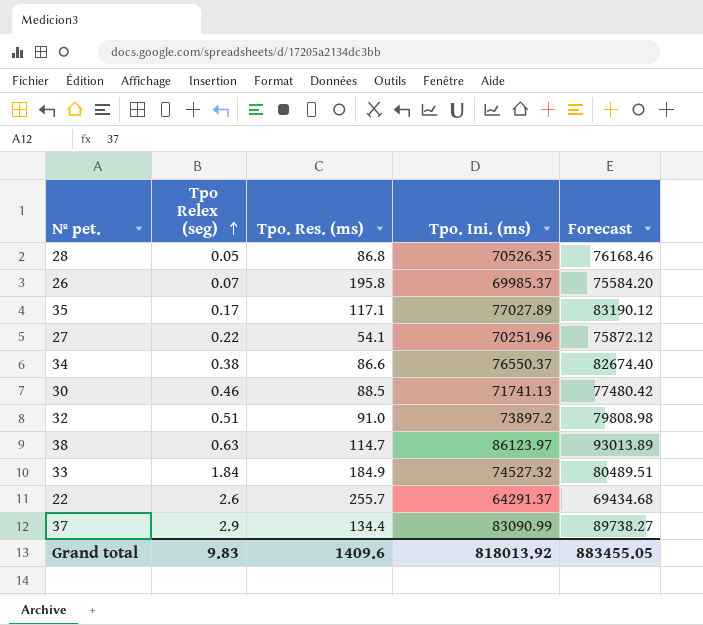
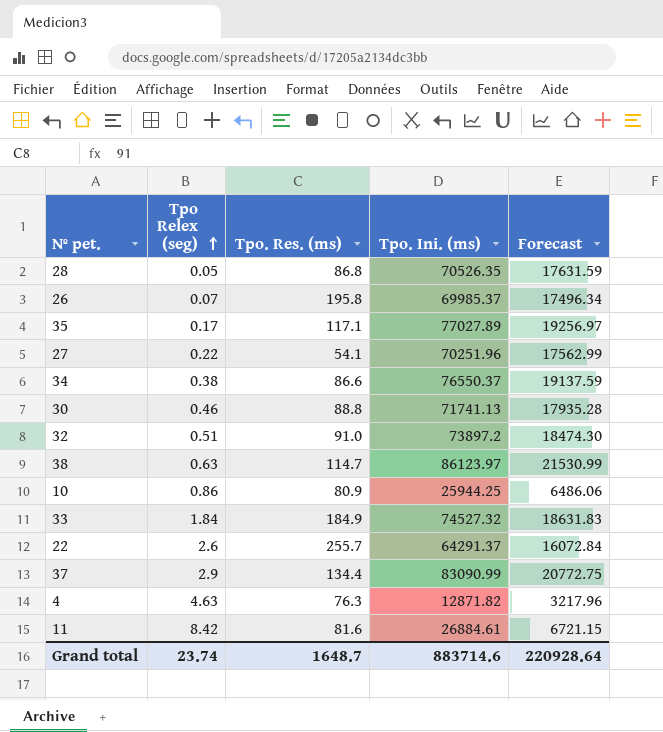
column Forecast | formula: [Tpo. Ini. (ms)] * 1.08 -> [Tpo. Ini. (ms)] * 0.25
30 | Tpo. Res. (ms): 88.5 -> 88.8
row 10: none -> 0.86 | 80.9 | 25944.25 | 6486.06
row 4: none -> 4.63 | 76.3 | 12871.82 | 3217.96
row 11: none -> 8.42 | 81.6 | 26884.61 | 6721.15
Grand total | Tpo Relex (seg): 9.83 -> 23.74
Grand total | Tpo. Res. (ms): 1409.6 -> 1648.7
Grand total | Tpo. Ini. (ms): 818013.92 -> 883714.6
Grand total | Forecast: 883455.05 -> 220928.64

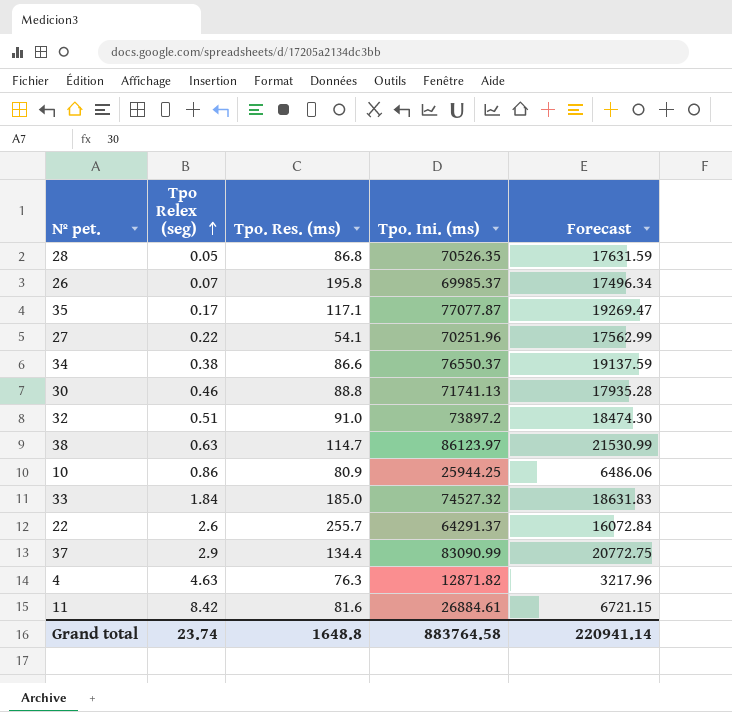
35 | Tpo. Ini. (ms): 77027.89 -> 77077.87
35 | Forecast: 19256.97 -> 19269.47
33 | Tpo. Res. (ms): 184.9 -> 185.0
Grand total | Tpo. Res. (ms): 1648.7 -> 1648.8
Grand total | Tpo. Ini. (ms): 883714.6 -> 883764.58
Grand total | Forecast: 220928.64 -> 220941.14

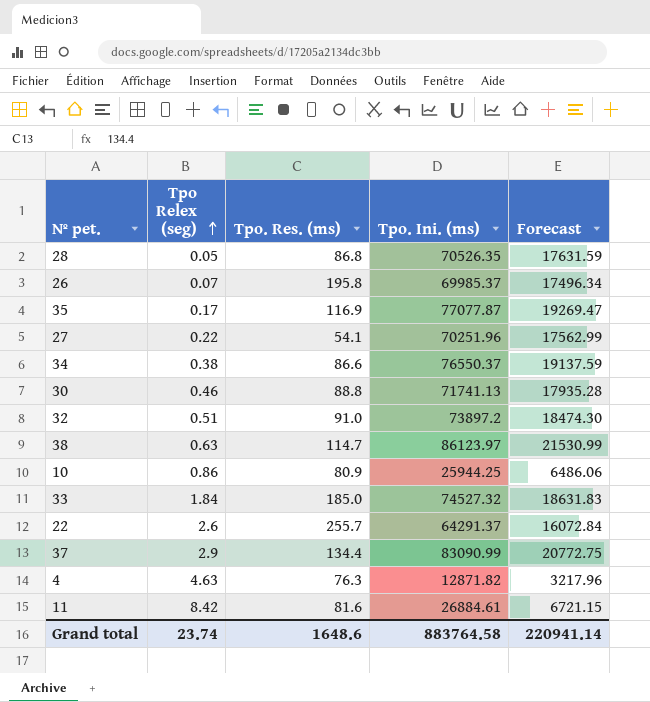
35 | Tpo. Res. (ms): 117.1 -> 116.9
Grand total | Tpo. Res. (ms): 1648.8 -> 1648.6

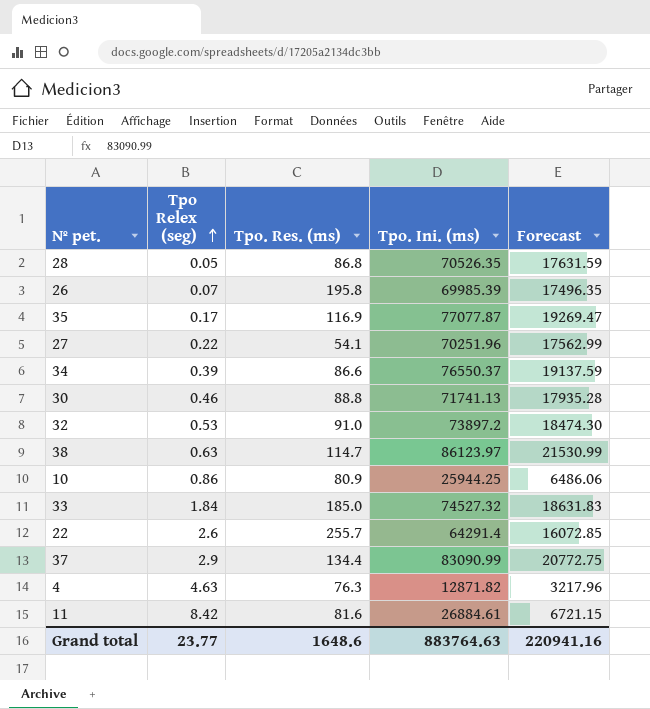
26 | Tpo. Ini. (ms): 69985.37 -> 69985.39
26 | Forecast: 17496.34 -> 17496.35
34 | Tpo Relex (seg): 0.38 -> 0.39
32 | Tpo Relex (seg): 0.51 -> 0.53
22 | Tpo. Ini. (ms): 64291.37 -> 64291.4
22 | Forecast: 16072.84 -> 16072.85
Grand total | Tpo Relex (seg): 23.74 -> 23.77
Grand total | Tpo. Ini. (ms): 883764.58 -> 883764.63
Grand total | Forecast: 220941.14 -> 220941.16

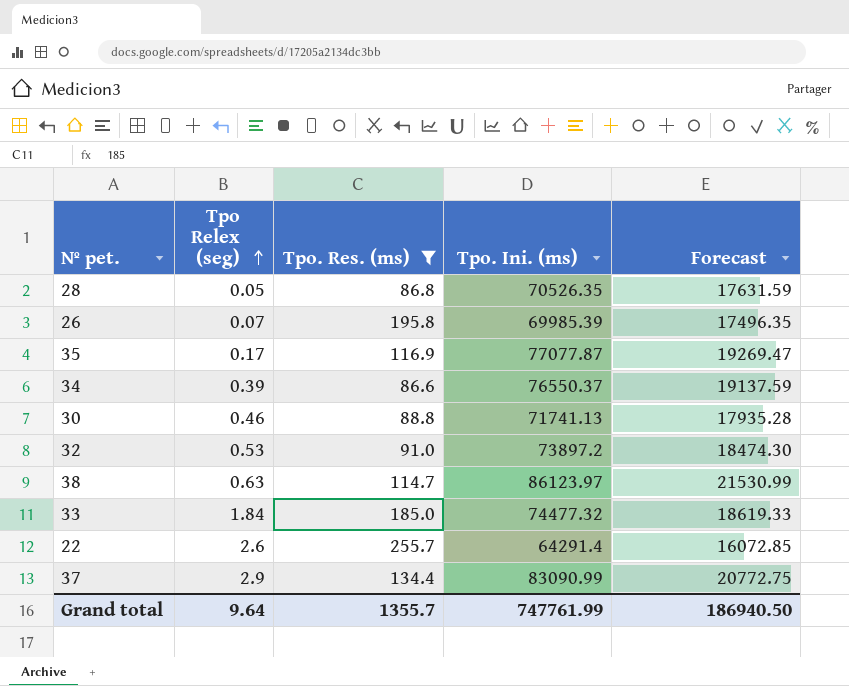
filter: none -> Tpo. Res. (ms) >= 86.6
33 | Tpo. Ini. (ms): 74527.32 -> 74477.32
33 | Forecast: 18631.83 -> 18619.33
Grand total | Tpo Relex (seg): 23.77 -> 9.64
Grand total | Tpo. Res. (ms): 1648.6 -> 1355.7
Grand total | Tpo. Ini. (ms): 883764.63 -> 747761.99
Grand total | Forecast: 220941.16 -> 186940.50

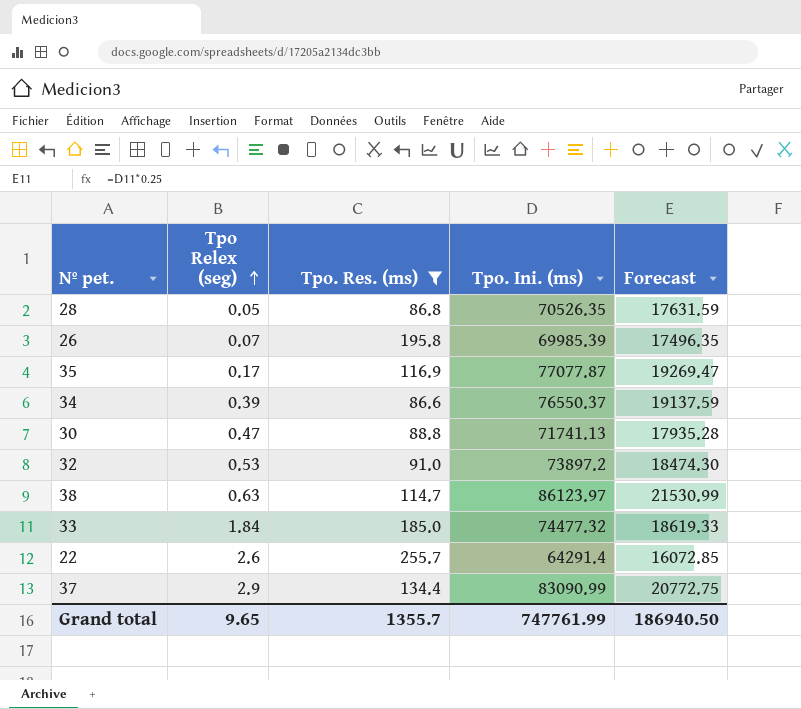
30 | Tpo Relex (seg): 0.46 -> 0.47
Grand total | Tpo Relex (seg): 9.64 -> 9.65

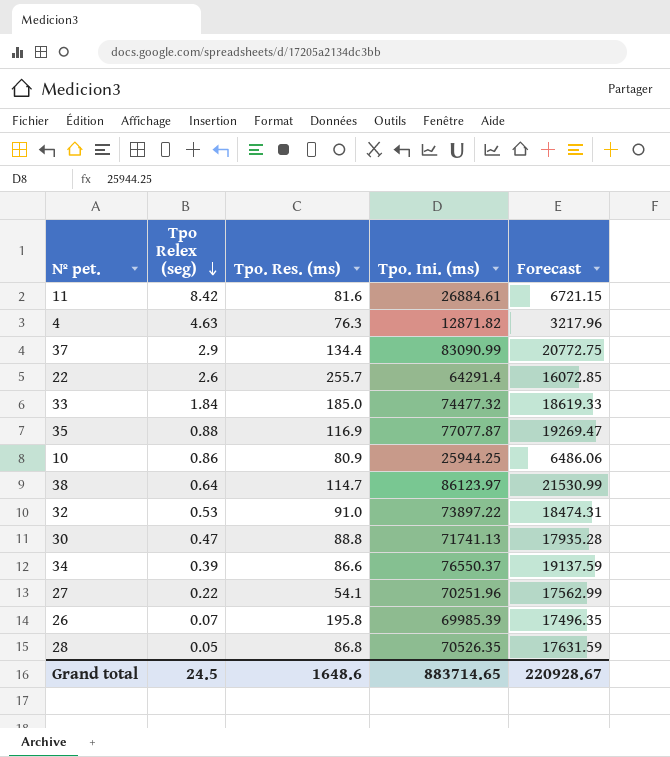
filter: Tpo. Res. (ms) >= 86.6 -> none
row order: Tpo Relex (seg) ascending -> Tpo Relex (seg) descending
35 | Tpo Relex (seg): 0.17 -> 0.88
38 | Tpo Relex (seg): 0.63 -> 0.64
32 | Tpo. Ini. (ms): 73897.2 -> 73897.22
32 | Forecast: 18474.30 -> 18474.31
Grand total | Tpo Relex (seg): 9.65 -> 24.5
Grand total | Tpo. Res. (ms): 1355.7 -> 1648.6
Grand total | Tpo. Ini. (ms): 747761.99 -> 883714.65
Grand total | Forecast: 186940.50 -> 220928.67

